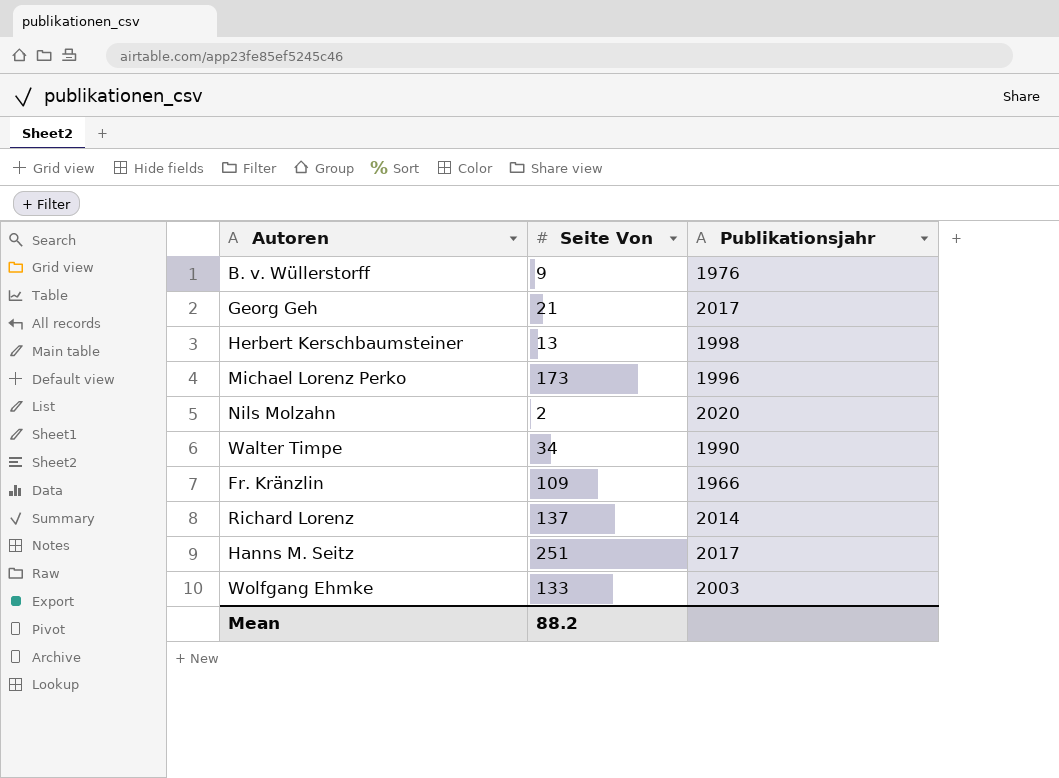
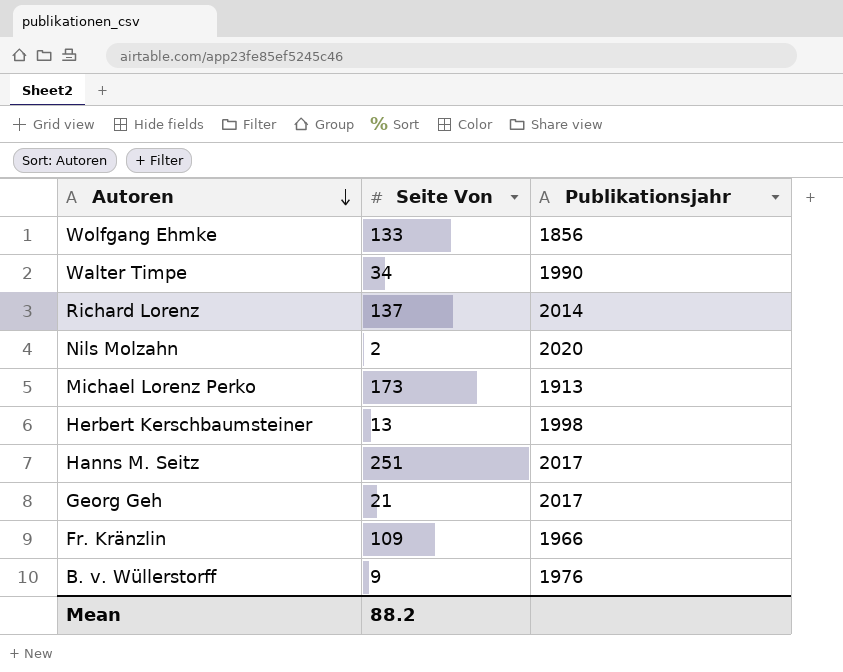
row order: none -> Autoren descending
Wolfgang Ehmke | Publikationsjahr: 2003 -> 1856
Michael Lorenz Perko | Publikationsjahr: 1996 -> 1913

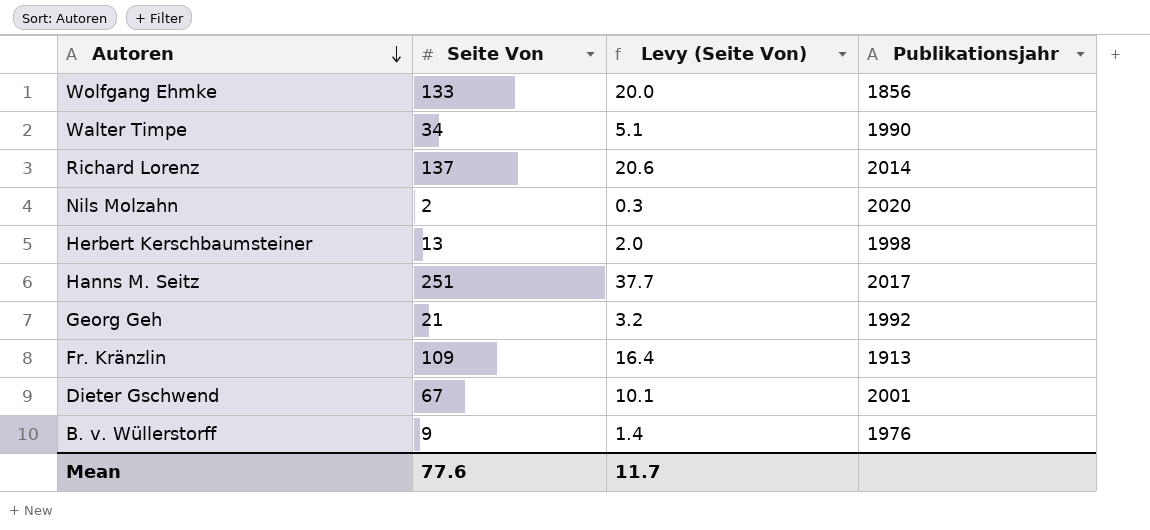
column Levy (Seite Von) | formula: none -> [Seite Von] * 0.15
row Michael Lorenz Perko: 173 | 1913 -> none
Georg Geh | Publikationsjahr: 2017 -> 1992
Fr. Kränzlin | Publikationsjahr: 1966 -> 1913
row Dieter Gschwend: none -> 67 | 10.1 | 2001
Mean | Seite Von: 88.2 -> 77.6

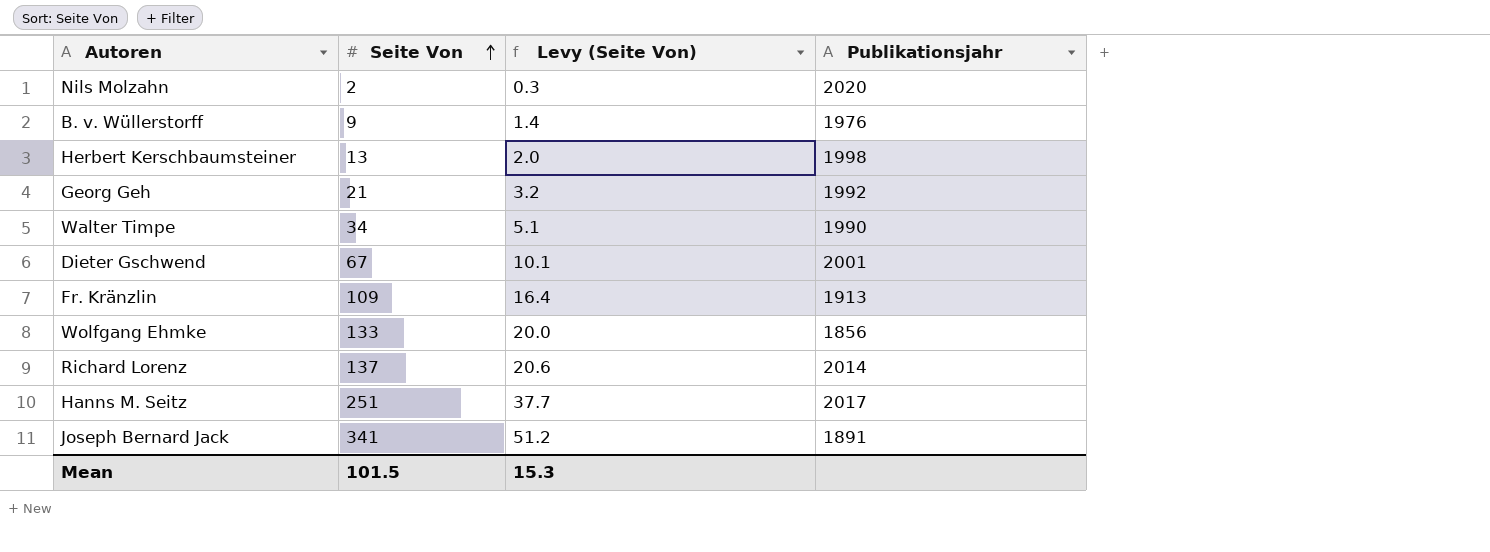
row order: Autoren descending -> Seite Von ascending
row Joseph Bernard Jack: none -> 341 | 51.2 | 1891
Mean | Seite Von: 77.6 -> 101.5
Mean | Levy (Seite Von): 11.7 -> 15.3

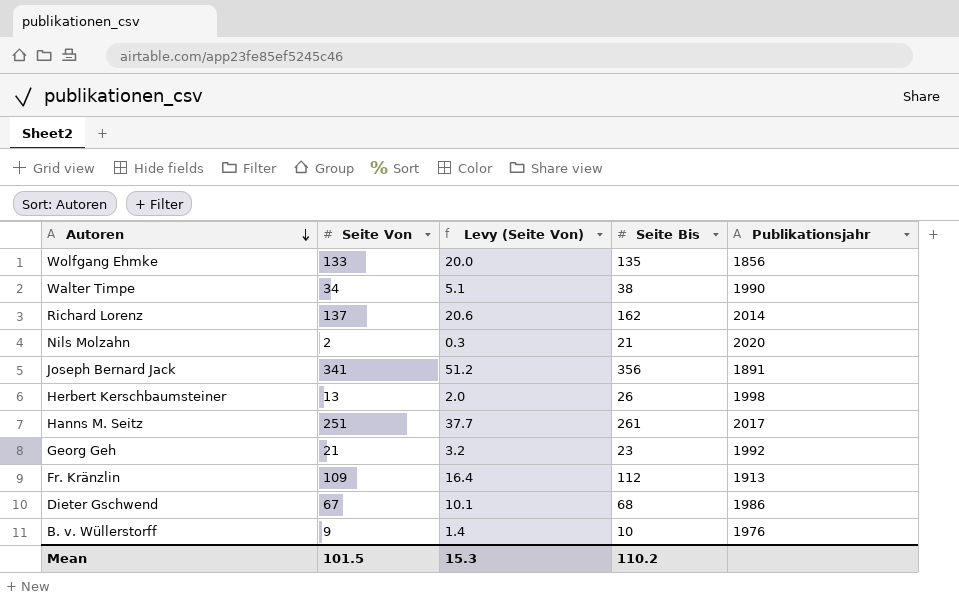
row order: Seite Von ascending -> Autoren descending
column Seite Bis | position: none -> 4
Dieter Gschwend | Publikationsjahr: 2001 -> 1986

